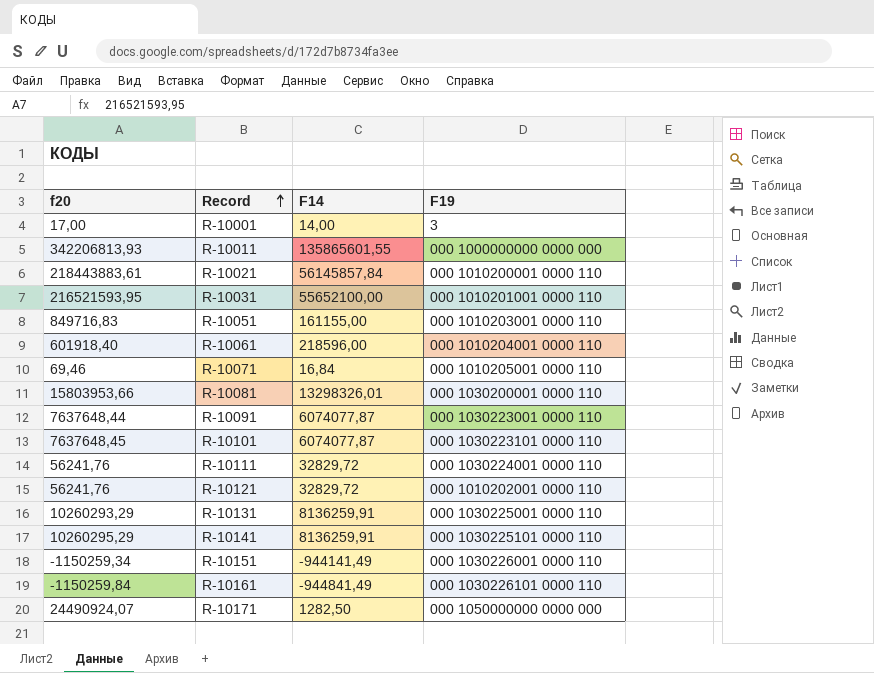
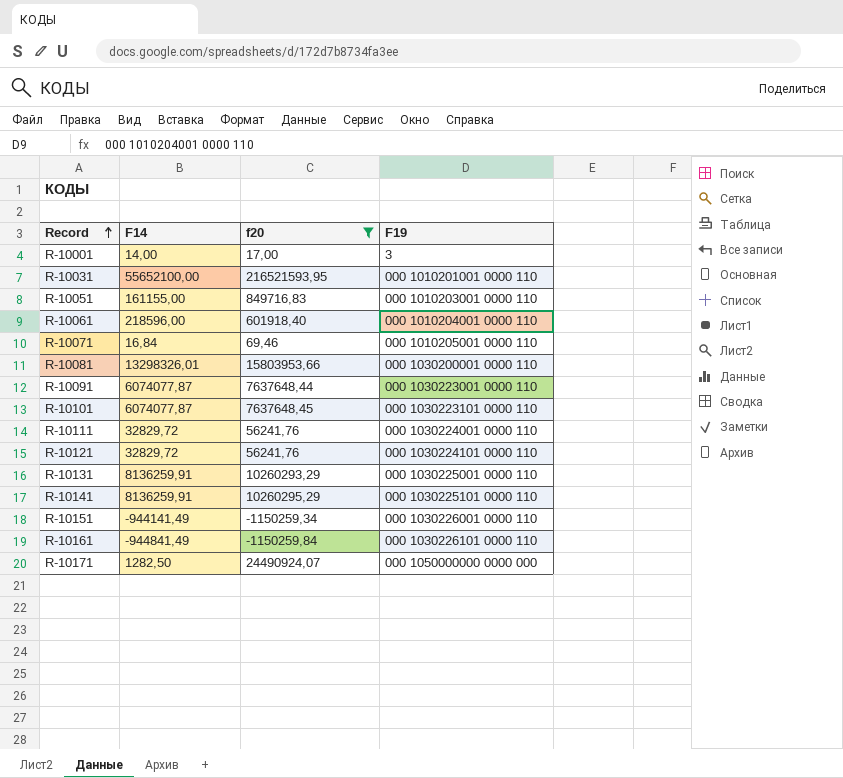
filter: none -> f20 <= 216521593,95
column f20 | position: 1 -> 3
R-10121 | F19: 000 1010202001 0000 110 -> 000 1030224101 0000 110

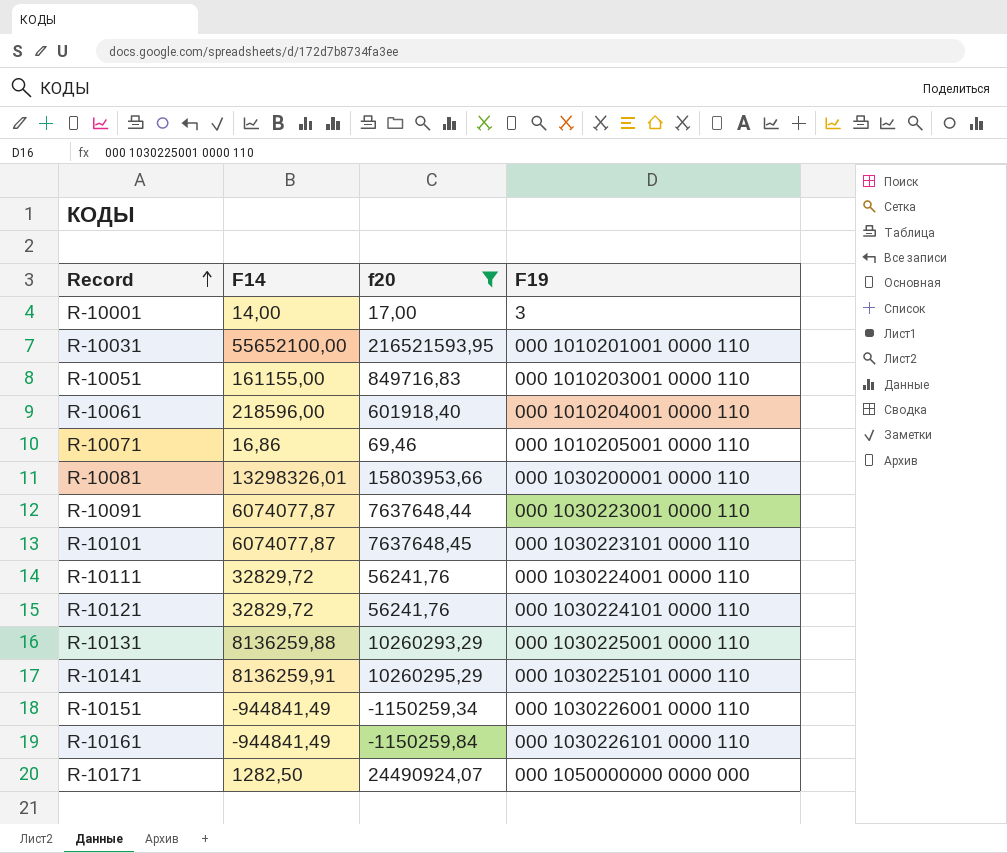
R-10071 | F14: 16,84 -> 16,86
R-10131 | F14: 8136259,91 -> 8136259,88
R-10151 | F14: -944141,49 -> -944841,49

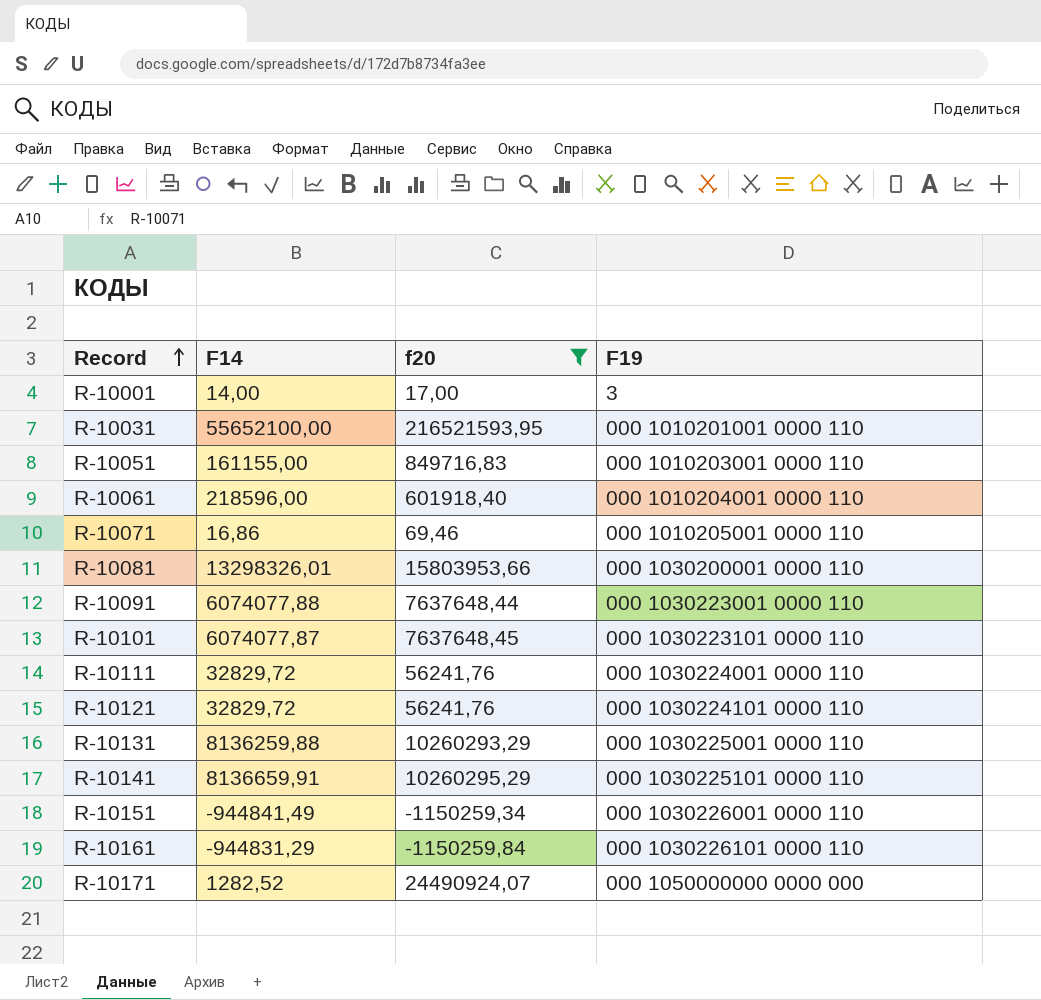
R-10091 | F14: 6074077,87 -> 6074077,88
R-10141 | F14: 8136259,91 -> 8136659,91
R-10161 | F14: -944841,49 -> -944831,29
R-10171 | F14: 1282,50 -> 1282,52

